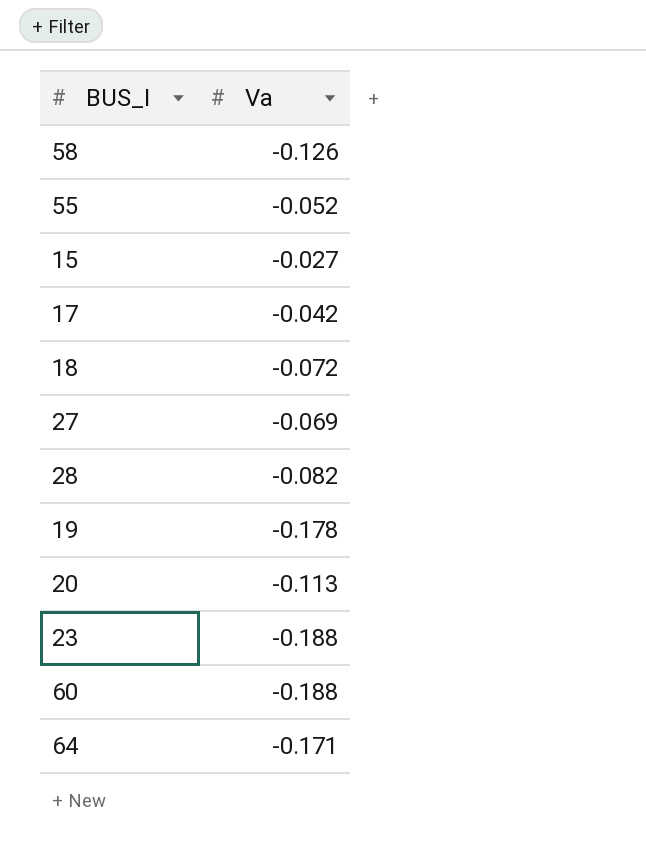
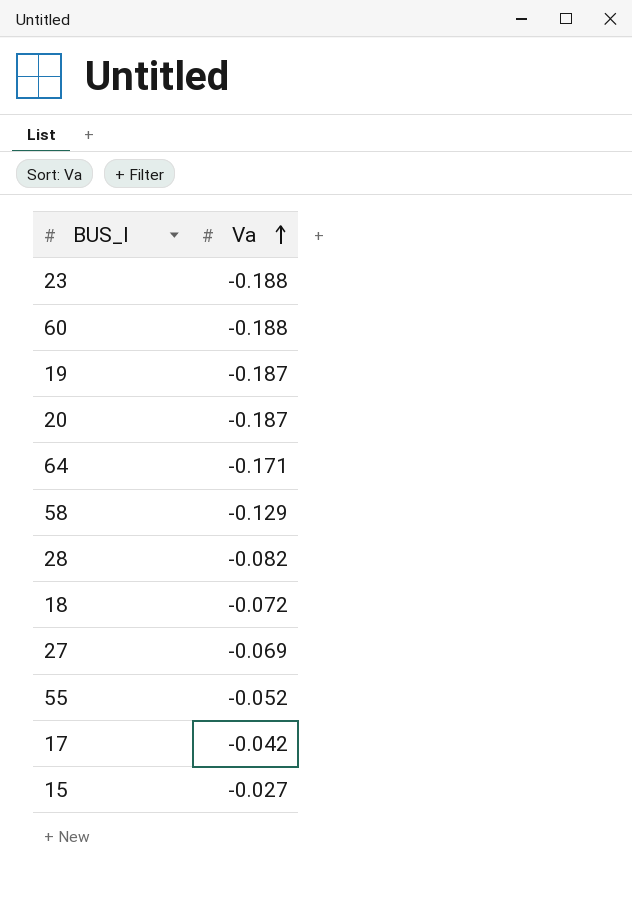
row order: none -> Va ascending
19 | Va: -0.178 -> -0.187
20 | Va: -0.113 -> -0.187
58 | Va: -0.126 -> -0.129

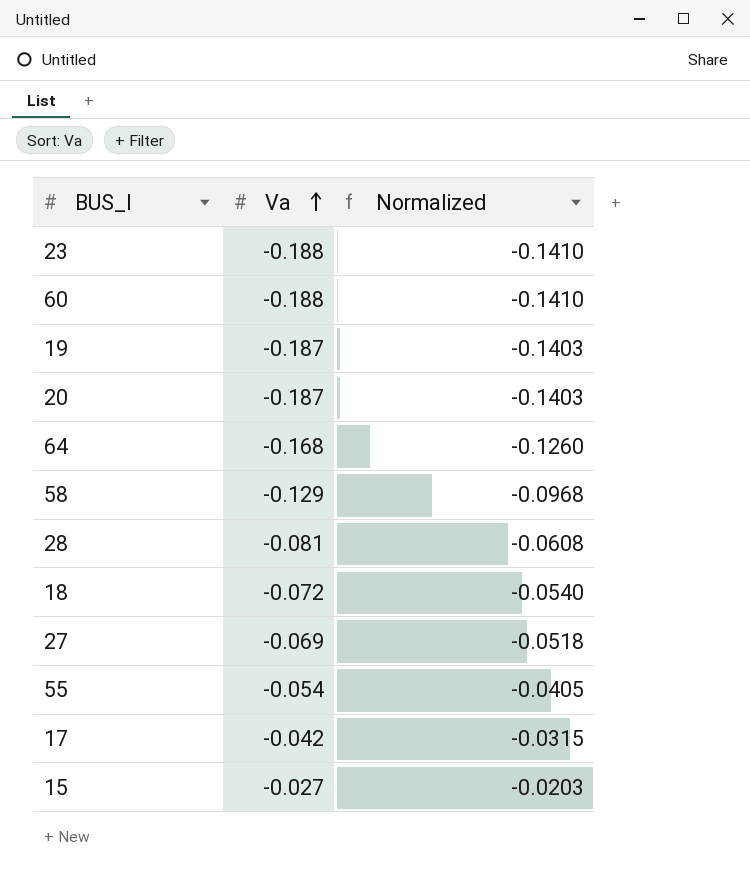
column Normalized | formula: none -> [Va] * 0.75
64 | Va: -0.171 -> -0.168
28 | Va: -0.082 -> -0.081
55 | Va: -0.052 -> -0.054

